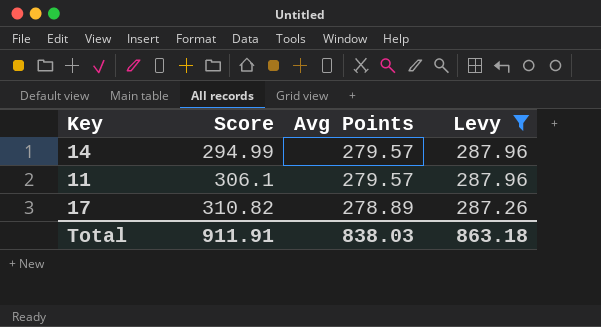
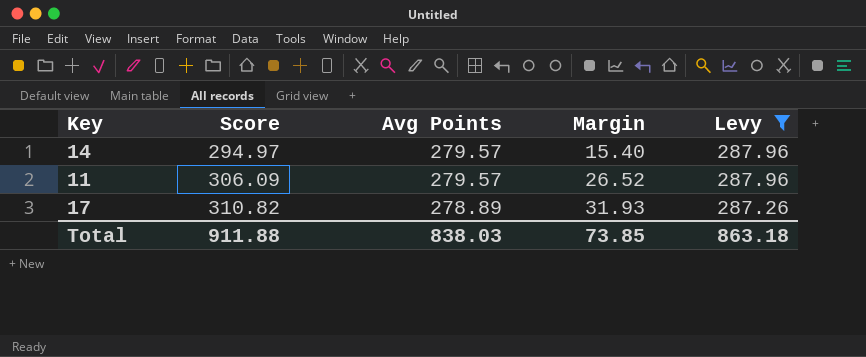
column Margin | formula: none -> [Score] - [Avg Points]
14 | Score: 294.99 -> 294.97
11 | Score: 306.1 -> 306.09
Total | Score: 911.91 -> 911.88

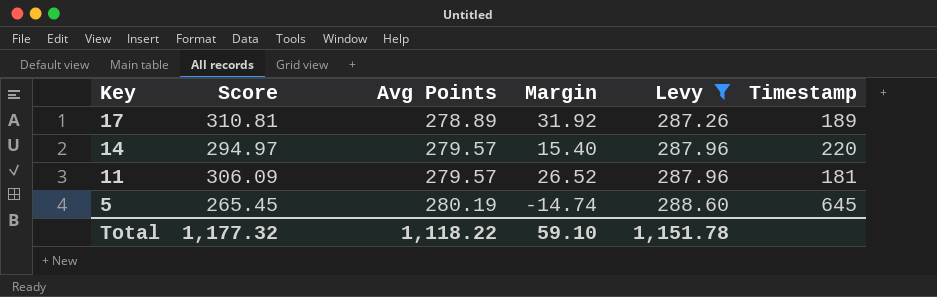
row order: Score ascending -> Key descending
column Timestamp | position: none -> 6
17 | Score: 310.82 -> 310.81
17 | Margin: 31.93 -> 31.92
row 5: none -> 265.45 | 280.19 | -14.74 | 288.60 | 645
Total | Score: 911.88 -> 1,177.32
Total | Avg Points: 838.03 -> 1,118.22
Total | Margin: 73.85 -> 59.10
Total | Levy: 863.18 -> 1,151.78

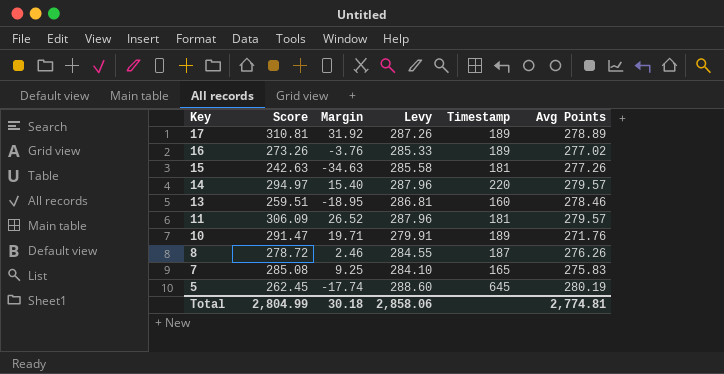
filter: Levy >= 287.26 -> none
column Avg Points | position: 3 -> 6
5 | Score: 265.45 -> 262.45
5 | Margin: -14.74 -> -17.74
Total | Score: 1,177.32 -> 2,804.99
Total | Margin: 59.10 -> 30.18
Total | Levy: 1,151.78 -> 2,858.06
Total | Avg Points: 1,118.22 -> 2,774.81

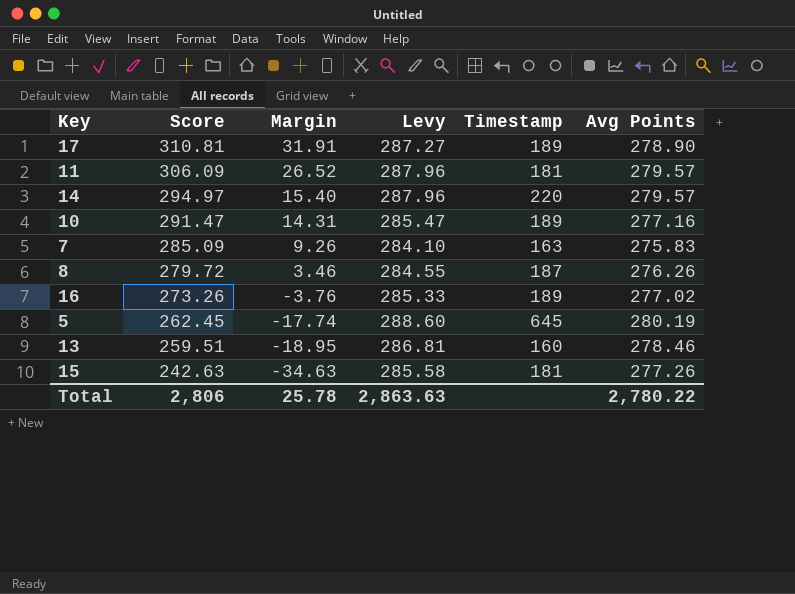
row order: Key descending -> Score descending
17 | Margin: 31.92 -> 31.91
17 | Levy: 287.26 -> 287.27
17 | Avg Points: 278.89 -> 278.90
10 | Margin: 19.71 -> 14.31
10 | Levy: 279.91 -> 285.47
10 | Avg Points: 271.76 -> 277.16
7 | Score: 285.08 -> 285.09
7 | Margin: 9.25 -> 9.26
7 | Timestamp: 165 -> 163
8 | Score: 278.72 -> 279.72
8 | Margin: 2.46 -> 3.46
Total | Score: 2,804.99 -> 2,806
Total | Margin: 30.18 -> 25.78
Total | Levy: 2,858.06 -> 2,863.63
Total | Avg Points: 2,774.81 -> 2,780.22

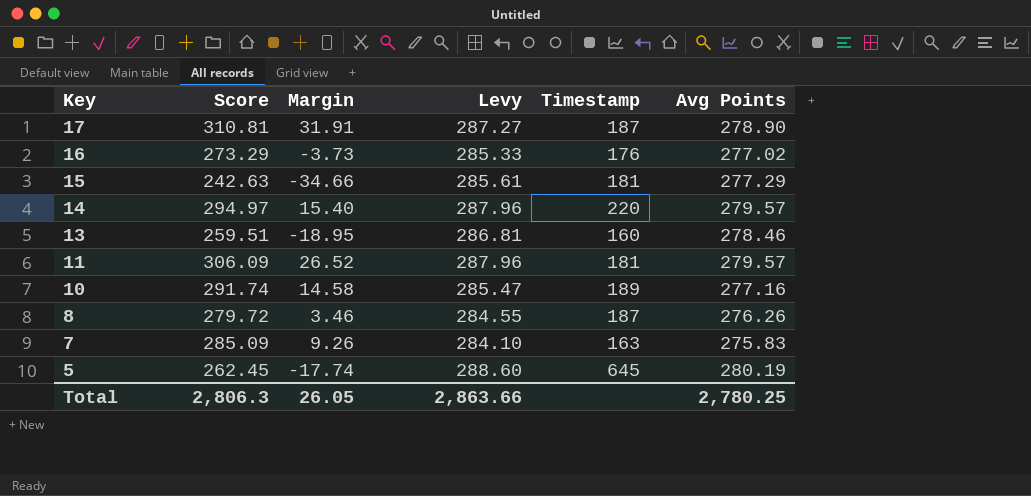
row order: Score descending -> Key descending
17 | Timestamp: 189 -> 187
16 | Score: 273.26 -> 273.29
16 | Margin: -3.76 -> -3.73
16 | Timestamp: 189 -> 176
15 | Margin: -34.63 -> -34.66
15 | Levy: 285.58 -> 285.61
15 | Avg Points: 277.26 -> 277.29
10 | Score: 291.47 -> 291.74
10 | Margin: 14.31 -> 14.58
Total | Score: 2,806 -> 2,806.3
Total | Margin: 25.78 -> 26.05
Total | Levy: 2,863.63 -> 2,863.66
Total | Avg Points: 2,780.22 -> 2,780.25

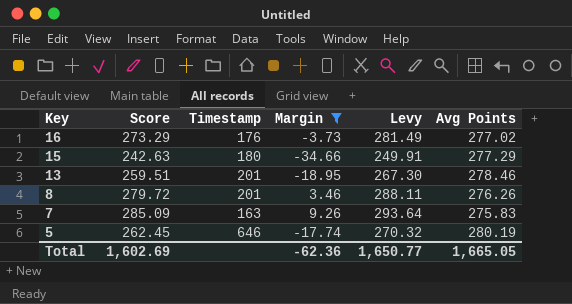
filter: none -> Margin <= 9.26
column Timestamp | position: 5 -> 3
column Levy | formula: [Avg Points] * 1.03 -> [Score] * 1.03
15 | Timestamp: 181 -> 180
13 | Timestamp: 160 -> 201
8 | Timestamp: 187 -> 201
5 | Timestamp: 645 -> 646
Total | Score: 2,806.3 -> 1,602.69
Total | Margin: 26.05 -> -62.36
Total | Levy: 2,863.66 -> 1,650.77
Total | Avg Points: 2,780.25 -> 1,665.05

